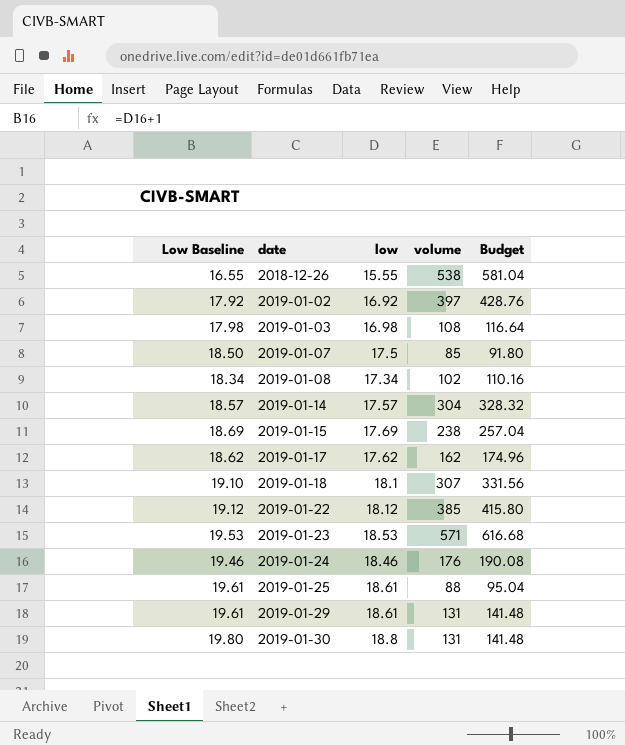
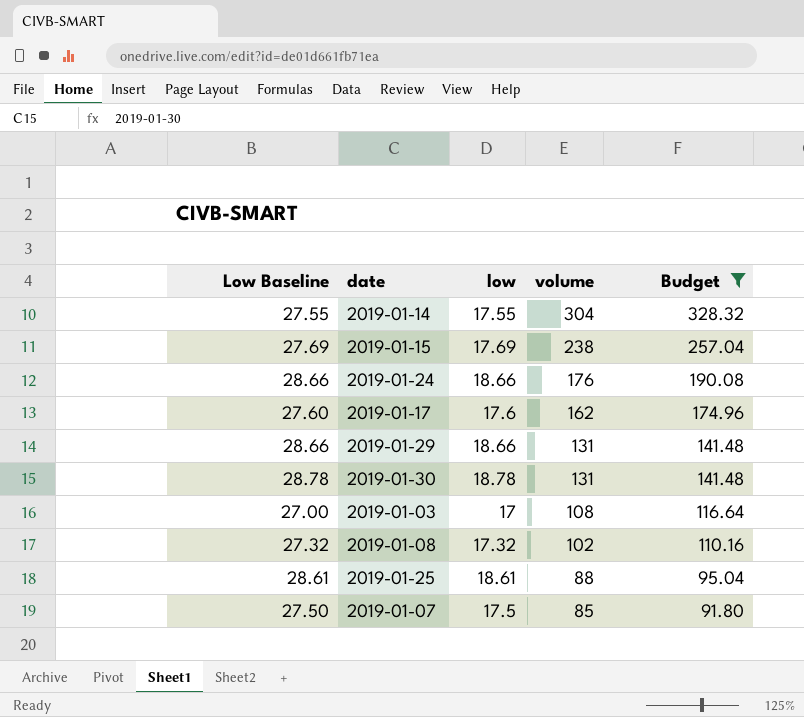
filter: none -> Budget <= 328.32
row order: date ascending -> volume descending
column Low Baseline | formula: [low] + 1 -> [low] + 10
2019-01-14 | low: 17.57 -> 17.55
2019-01-24 | low: 18.46 -> 18.66
2019-01-17 | low: 17.62 -> 17.6
2019-01-29 | low: 18.61 -> 18.66
2019-01-30 | low: 18.8 -> 18.78
2019-01-03 | low: 16.98 -> 17
2019-01-08 | low: 17.34 -> 17.32

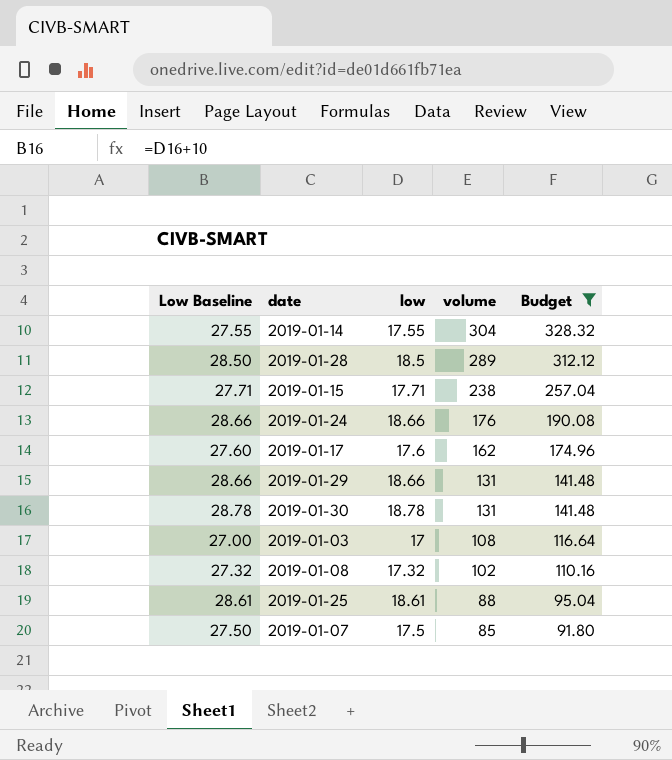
row 2019-01-28: none -> 28.50 | 18.5 | 289 | 312.12
2019-01-15 | Low Baseline: 27.69 -> 27.71
2019-01-15 | low: 17.69 -> 17.71

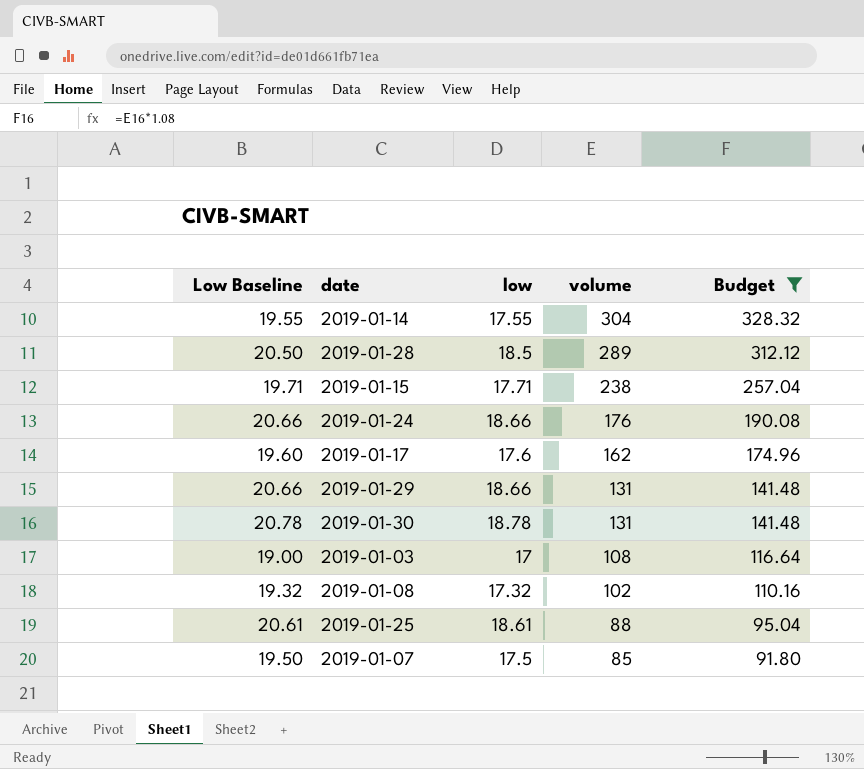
column Low Baseline | formula: [low] + 10 -> [low] + 2

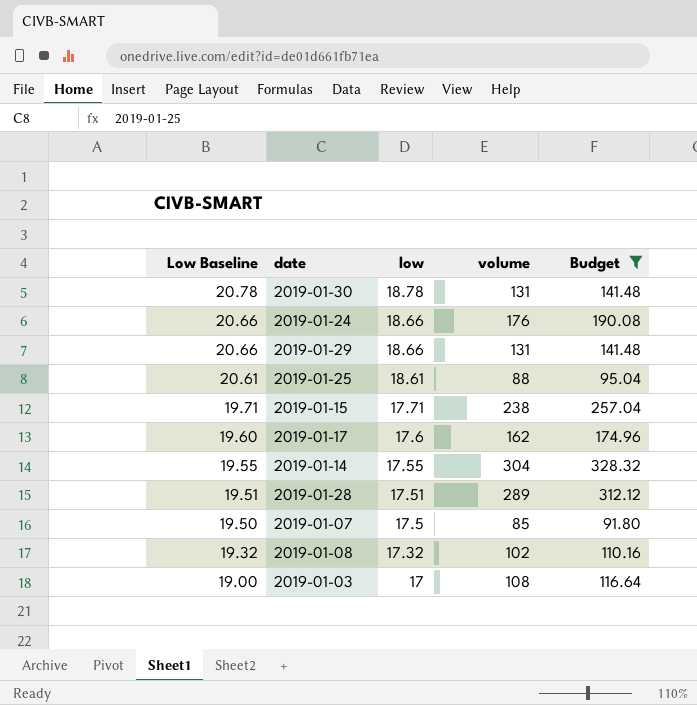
row order: volume descending -> Low Baseline descending
2019-01-28 | Low Baseline: 20.50 -> 19.51
2019-01-28 | low: 18.5 -> 17.51

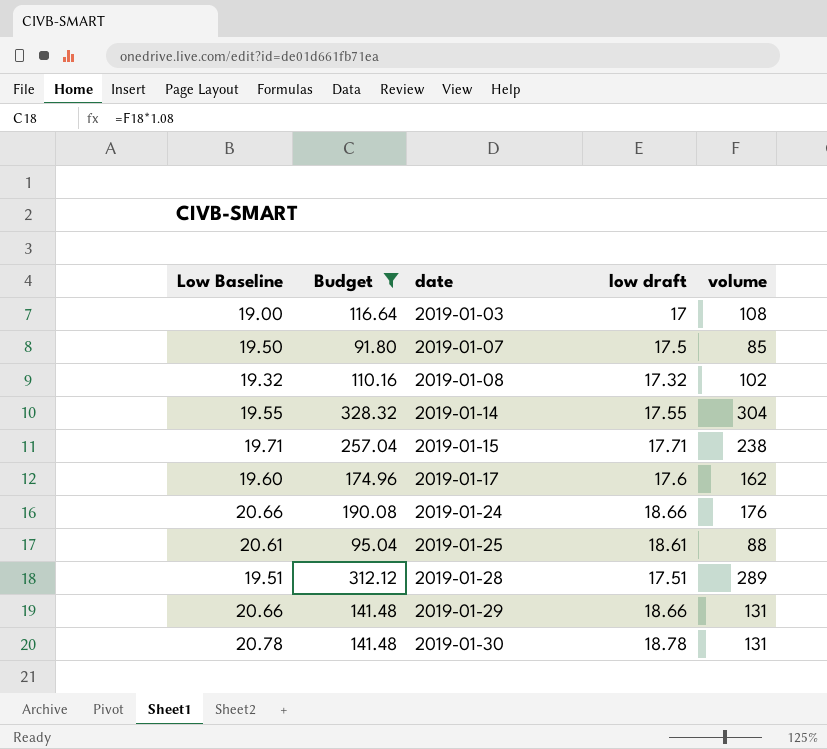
row order: Low Baseline descending -> date ascending
column Budget | position: 5 -> 2
column name: low -> low draft

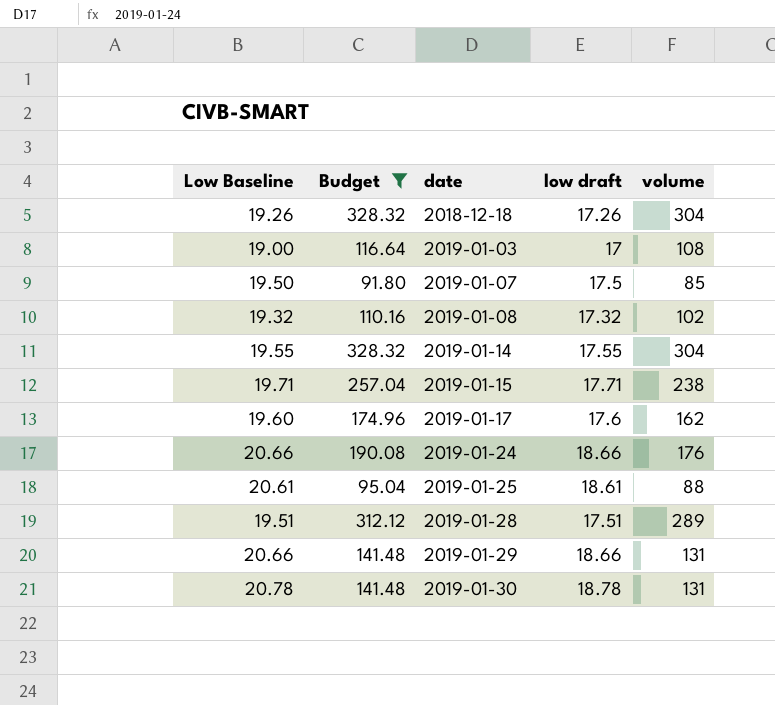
row 2018-12-18: none -> 19.26 | 328.32 | 17.26 | 304

